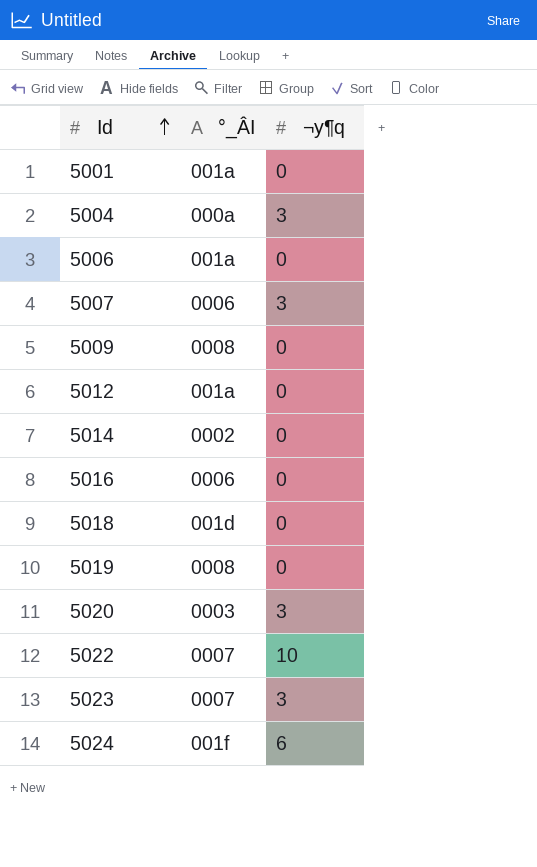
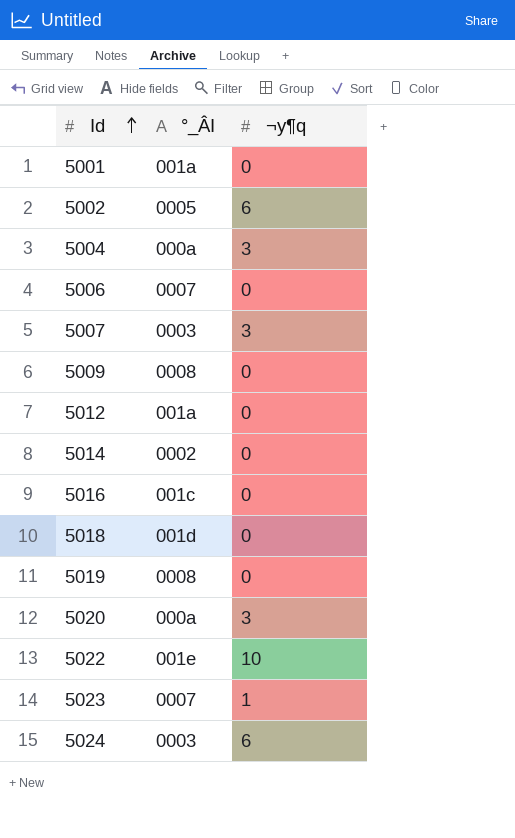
row 5002: none -> 0005 | 6
5006 | °_ÂI: 001a -> 0007
5007 | °_ÂI: 0006 -> 0003
5016 | °_ÂI: 0006 -> 001c
5020 | °_ÂI: 0003 -> 000a
5022 | °_ÂI: 0007 -> 001e
5023 | ¬y¶q: 3 -> 1
5024 | °_ÂI: 001f -> 0003

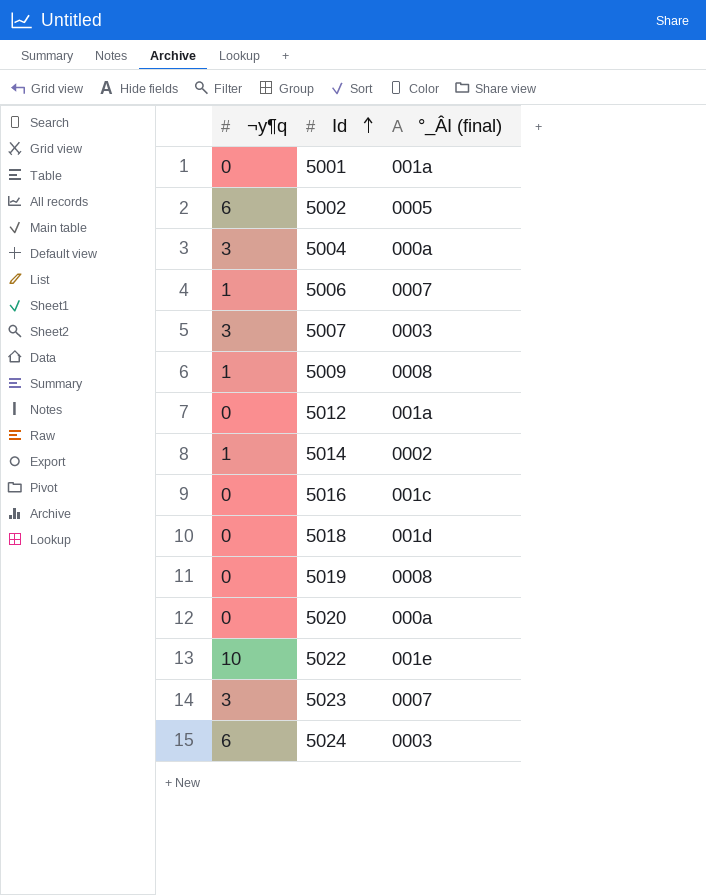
column ¬y¶q | position: 3 -> 1
column name: °_ÂI -> °_ÂI (final)
5006 | ¬y¶q: 0 -> 1
5009 | ¬y¶q: 0 -> 1
5014 | ¬y¶q: 0 -> 1
5020 | ¬y¶q: 3 -> 0
5023 | ¬y¶q: 1 -> 3

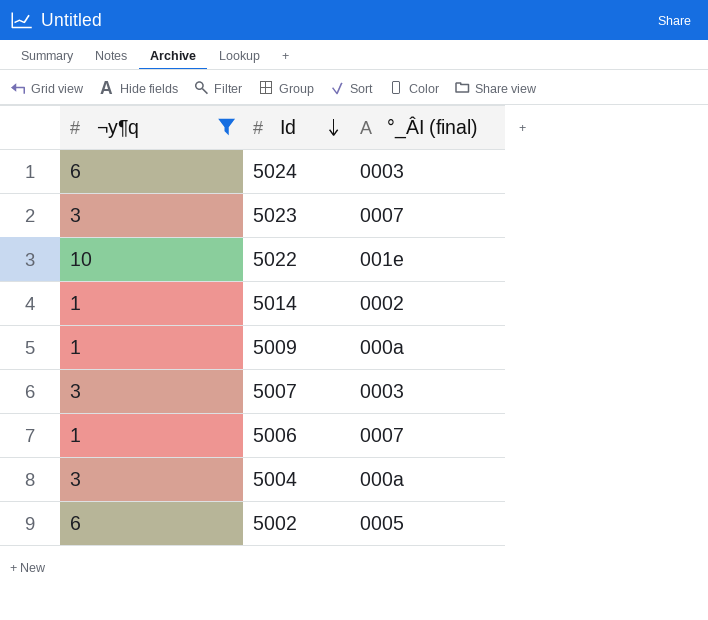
filter: none -> ¬y¶q != 0
row order: Id ascending -> Id descending
5009 | °_ÂI (final): 0008 -> 000a

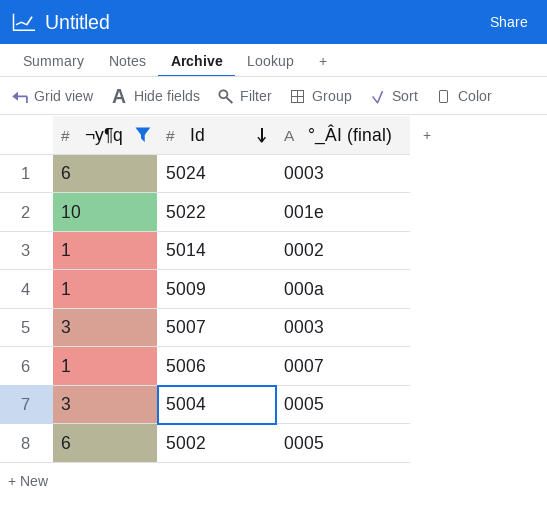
row 5023: 3 | 0007 -> none
5004 | °_ÂI (final): 000a -> 0005

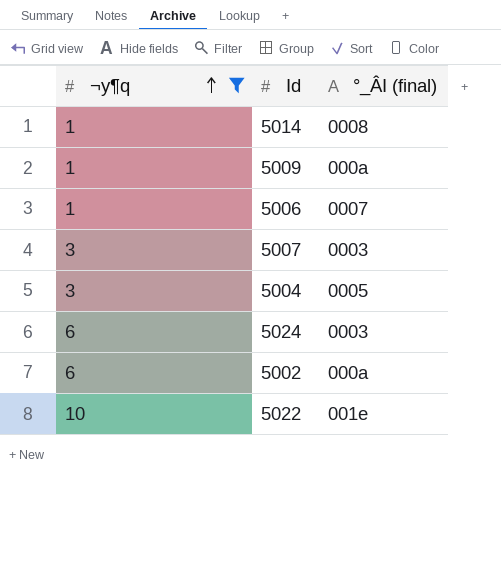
row order: Id descending -> ¬y¶q ascending
5014 | °_ÂI (final): 0002 -> 0008
5002 | °_ÂI (final): 0005 -> 000a

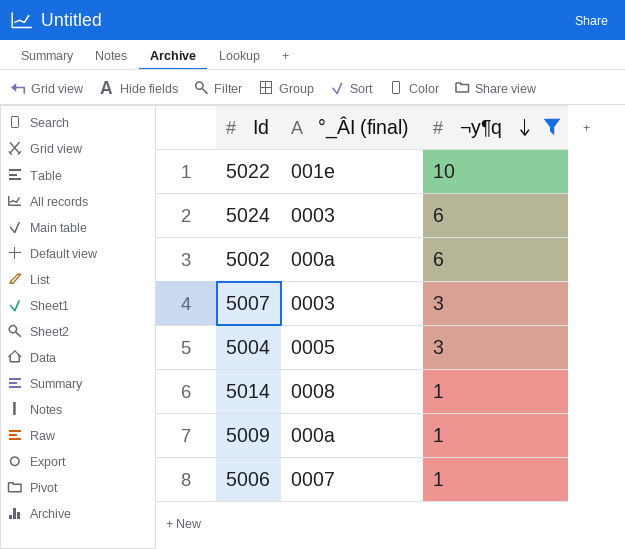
row order: ¬y¶q ascending -> ¬y¶q descending
column ¬y¶q | position: 1 -> 3

